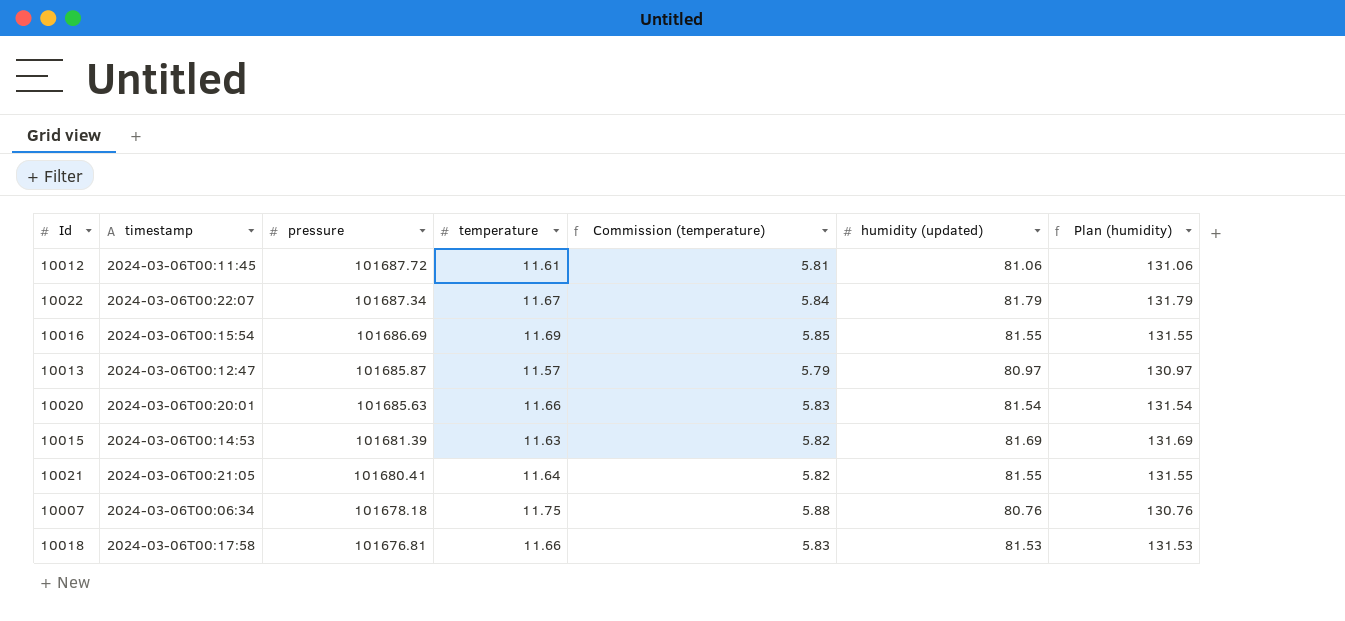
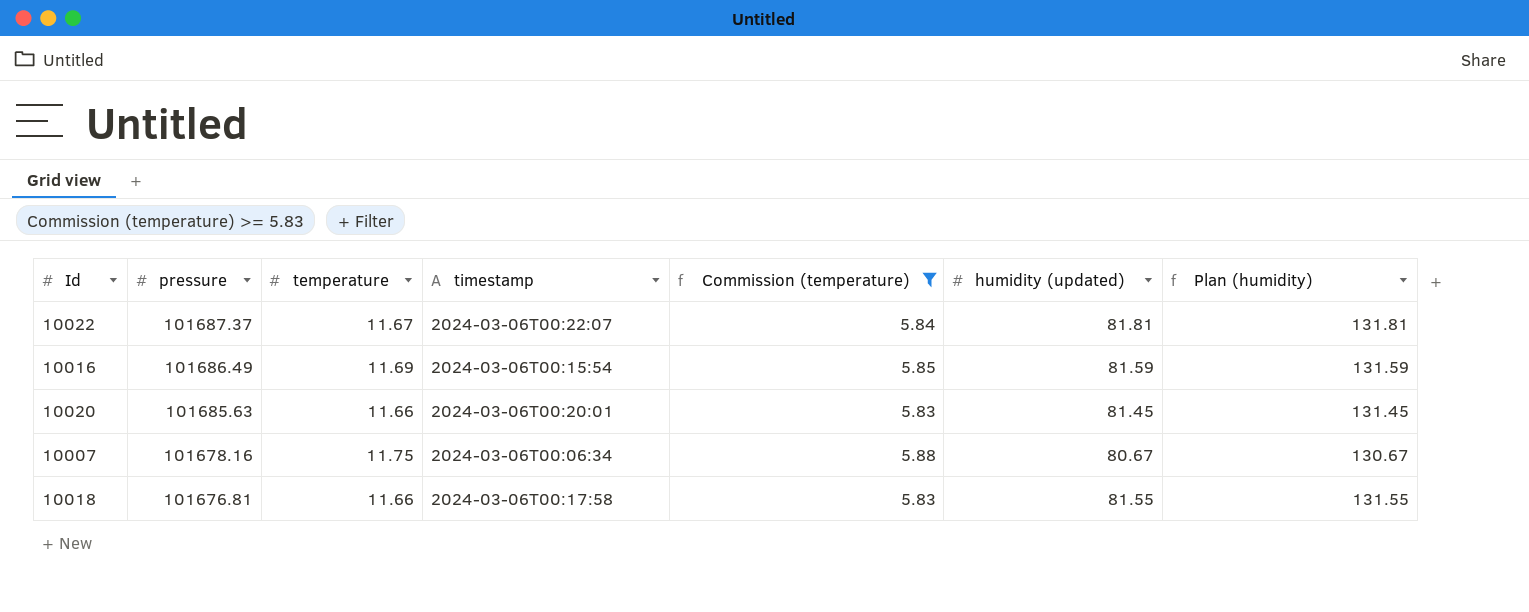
filter: none -> Commission (temperature) >= 5.83
column timestamp | position: 2 -> 4
10022 | pressure: 101687.34 -> 101687.37
10022 | humidity (updated): 81.79 -> 81.81
10022 | Plan (humidity): 131.79 -> 131.81
10016 | pressure: 101686.69 -> 101686.49
10016 | humidity (updated): 81.55 -> 81.59
10016 | Plan (humidity): 131.55 -> 131.59
10020 | humidity (updated): 81.54 -> 81.45
10020 | Plan (humidity): 131.54 -> 131.45
10007 | pressure: 101678.18 -> 101678.16
10007 | humidity (updated): 80.76 -> 80.67
10007 | Plan (humidity): 130.76 -> 130.67
10018 | humidity (updated): 81.53 -> 81.55
10018 | Plan (humidity): 131.53 -> 131.55

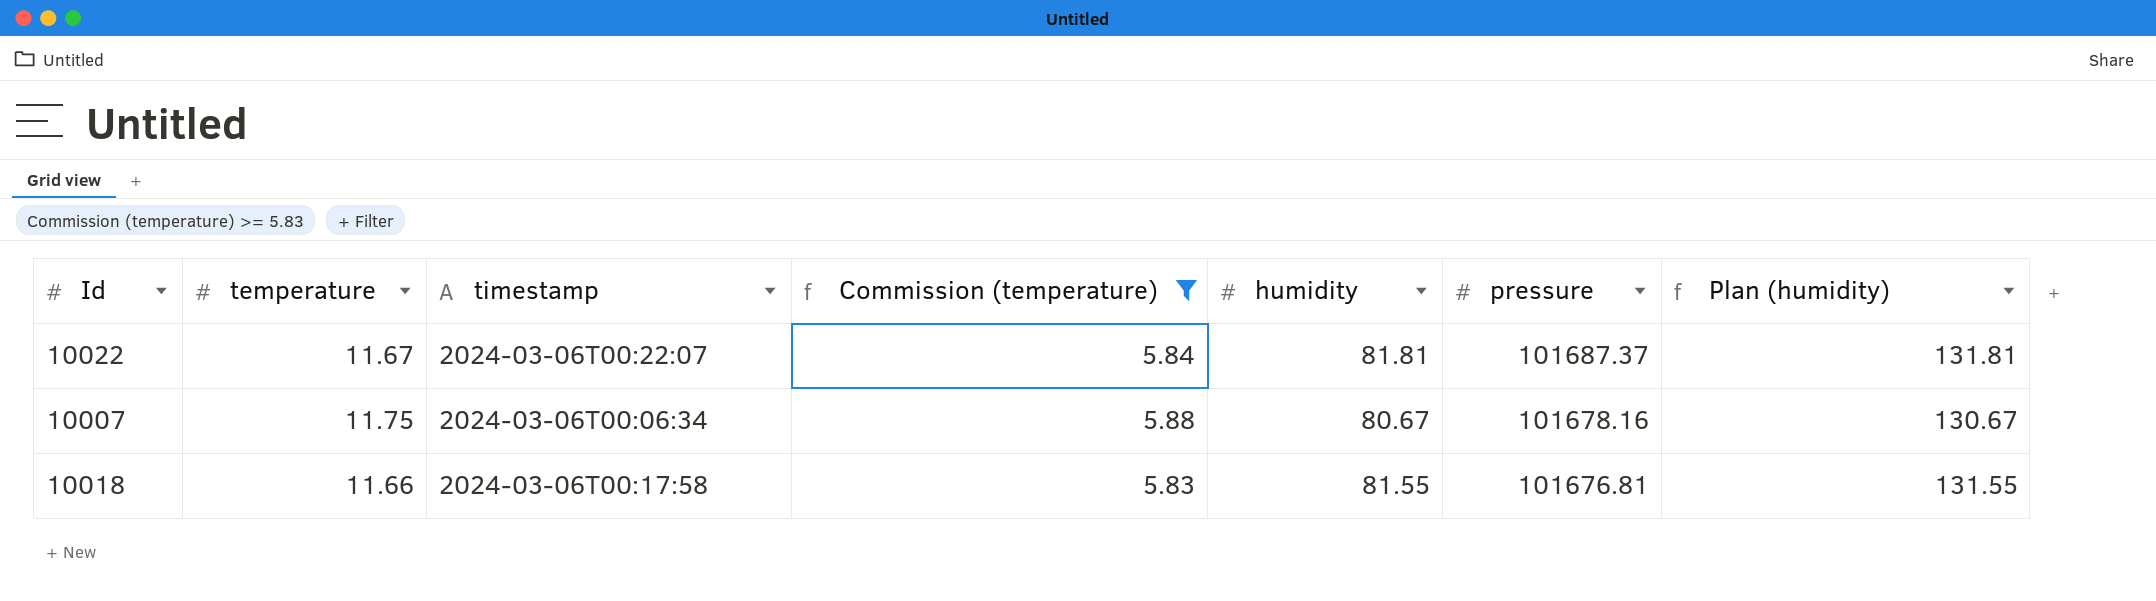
column name: humidity (updated) -> humidity
column pressure | position: 2 -> 6
row 10016: 101686.49 | 11.69 | 2024-03-06T00:15:54 | 5.85 | 81.59 | 131.59 -> none
row 10020: 101685.63 | 11.66 | 2024-03-06T00:20:01 | 5.83 | 81.45 | 131.45 -> none

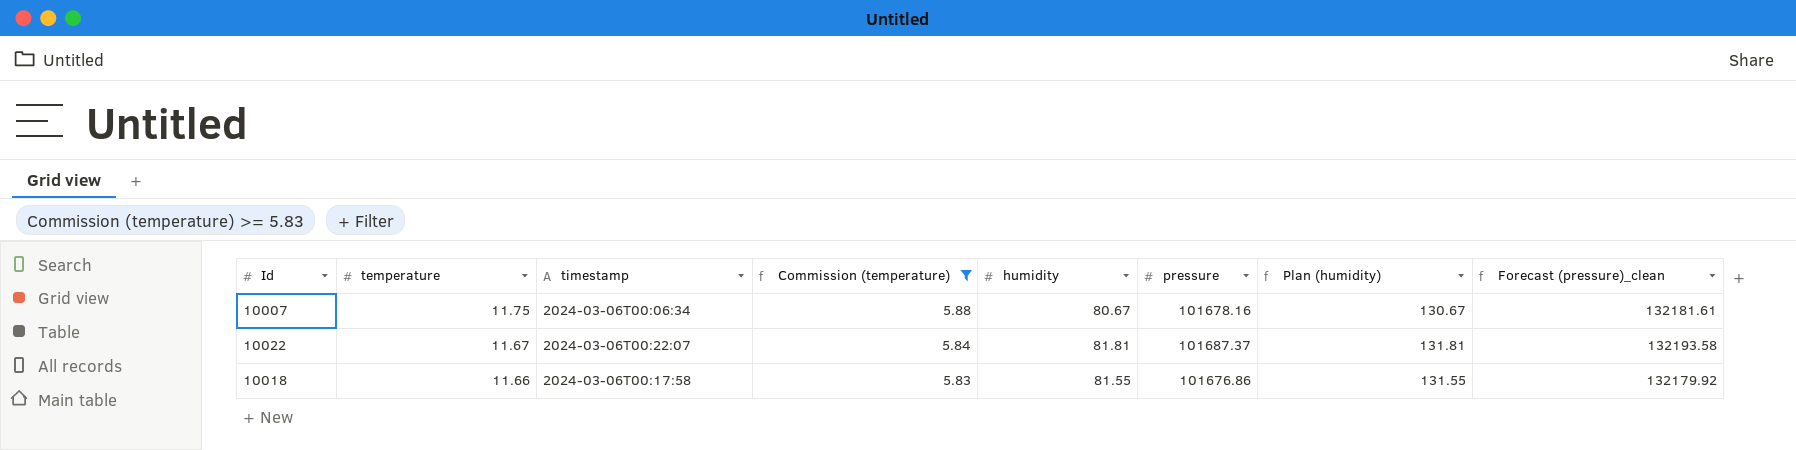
row order: pressure descending -> temperature descending
column Forecast (pressure)_clean | formula: none -> [pressure] * 1.3
10018 | pressure: 101676.81 -> 101676.86

